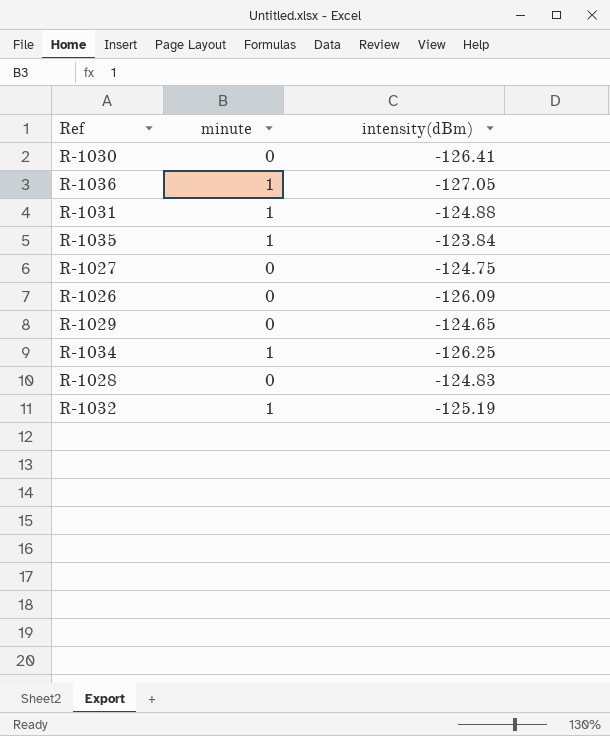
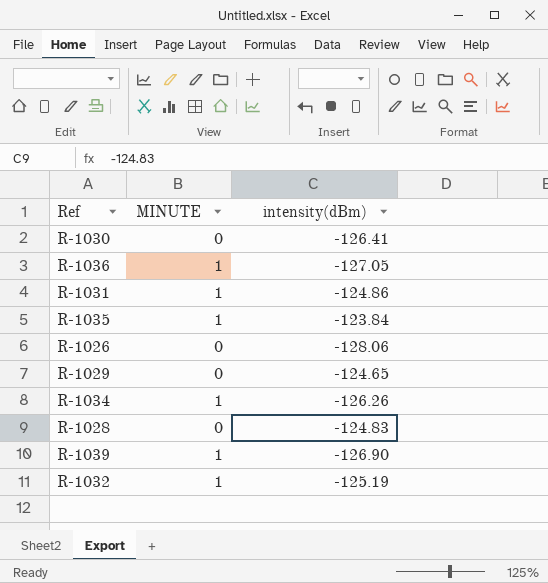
column name: minute -> MINUTE
row R-1027: 0 | -124.75 -> none
R-1031 | intensity(dBm): -124.88 -> -124.86
R-1026 | intensity(dBm): -126.09 -> -128.06
R-1034 | intensity(dBm): -126.25 -> -126.26
row R-1039: none -> 1 | -126.90

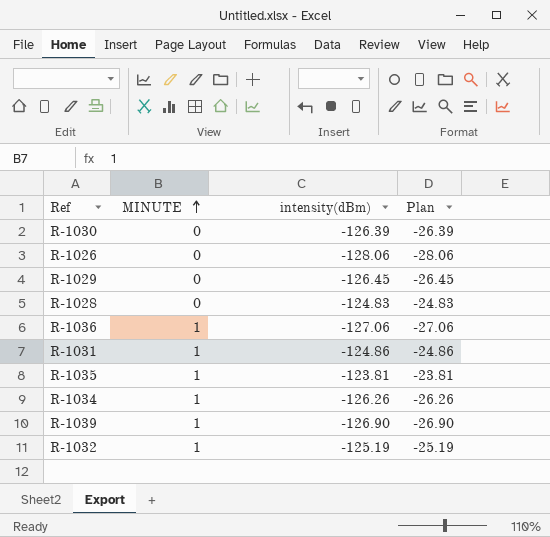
row order: none -> MINUTE ascending
column Plan | formula: none -> [intensity(dBm)] + 100
R-1030 | intensity(dBm): -126.41 -> -126.39
R-1029 | intensity(dBm): -124.65 -> -126.45
R-1036 | intensity(dBm): -127.05 -> -127.06
R-1035 | intensity(dBm): -123.84 -> -123.81

